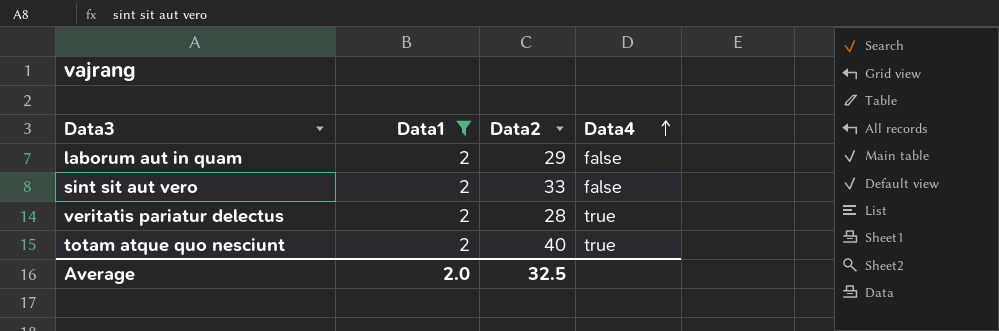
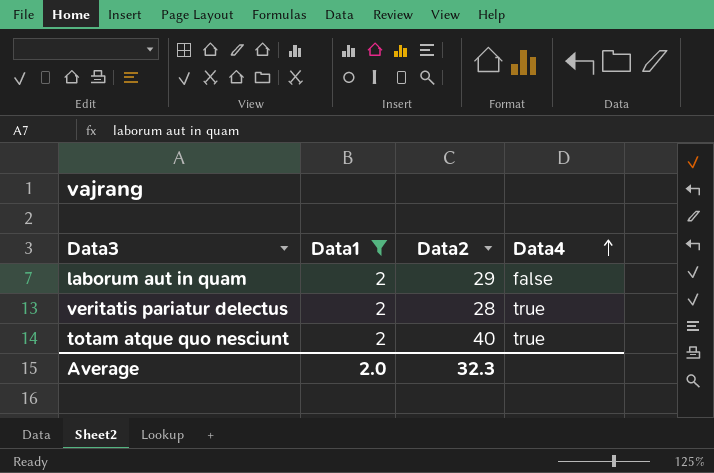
row sint sit aut vero: 2 | 33 | false -> none
Average | Data2: 32.5 -> 32.3

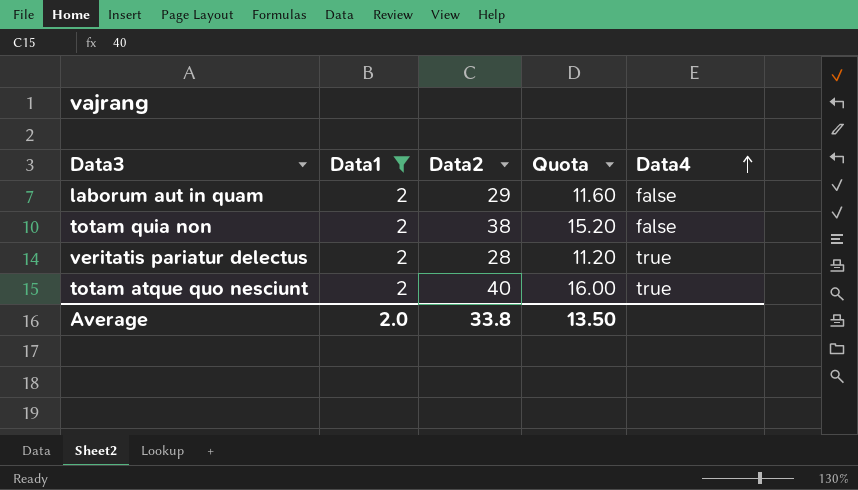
column Quota | formula: none -> [Data2] * 0.4
row totam quia non: none -> 2 | 38 | 15.20 | false
Average | Data2: 32.3 -> 33.8

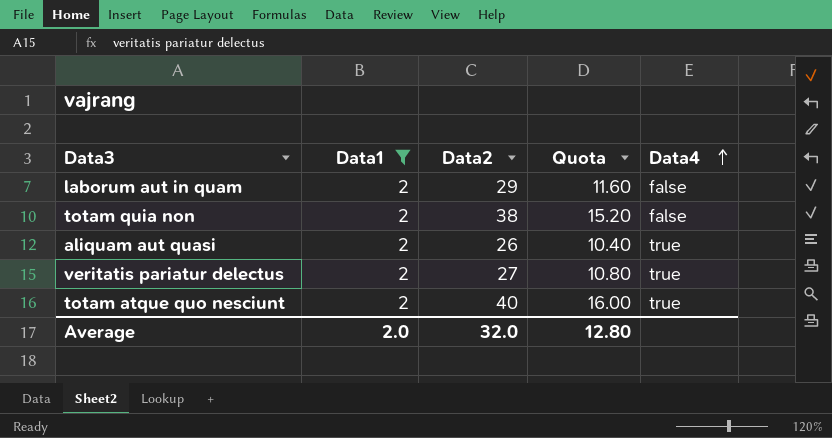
row aliquam aut quasi: none -> 2 | 26 | 10.40 | true
veritatis pariatur delectus | Data2: 28 -> 27
veritatis pariatur delectus | Quota: 11.20 -> 10.80
Average | Data2: 33.8 -> 32.0
Average | Quota: 13.50 -> 12.80

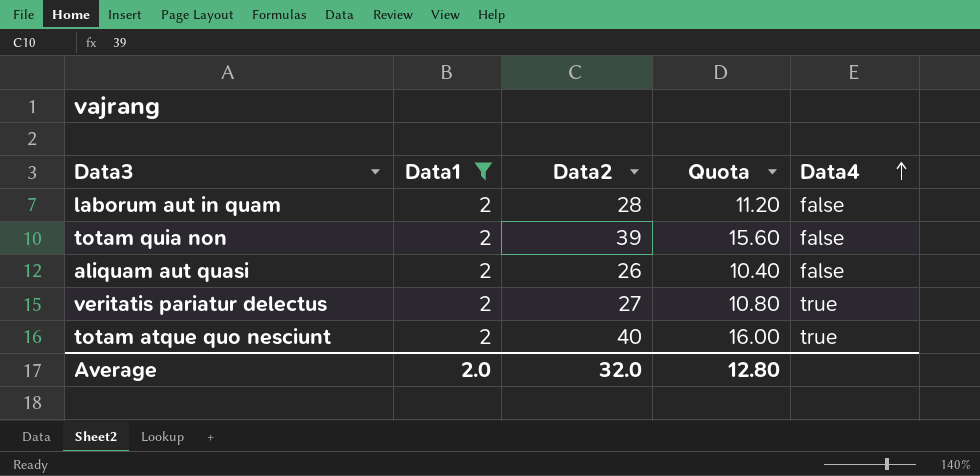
laborum aut in quam | Data2: 29 -> 28
laborum aut in quam | Quota: 11.60 -> 11.20
totam quia non | Data2: 38 -> 39
totam quia non | Quota: 15.20 -> 15.60
aliquam aut quasi | Data4: true -> false

